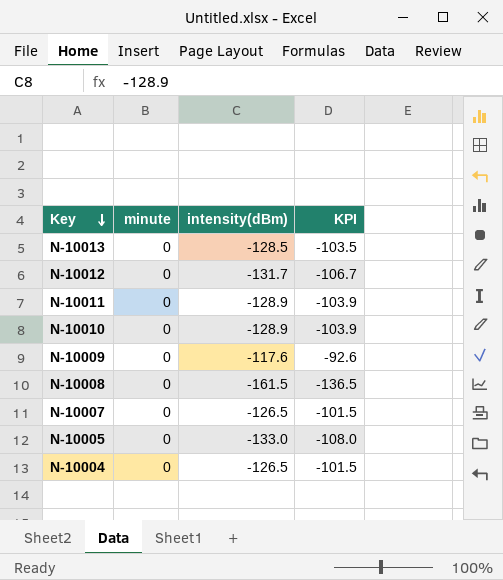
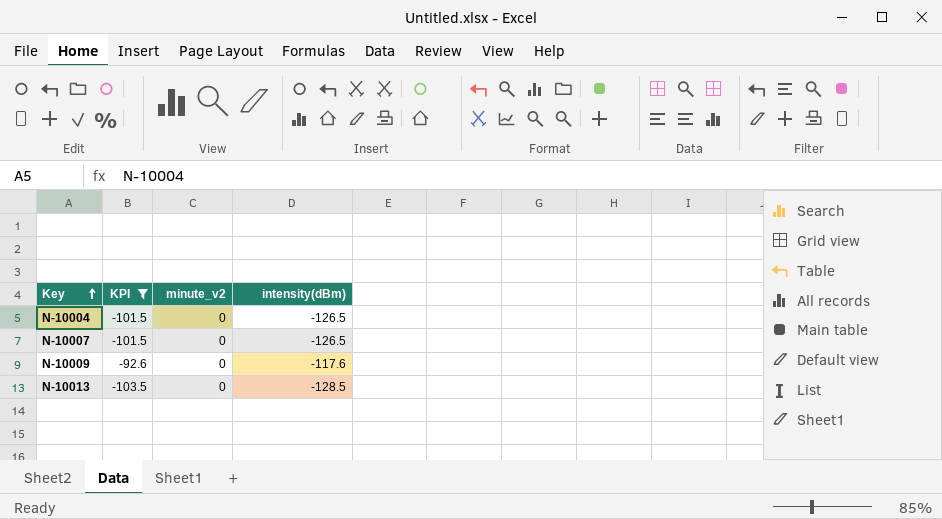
filter: none -> KPI >= -103.5
row order: Key descending -> Key ascending
column KPI | position: 4 -> 2
column name: minute -> minute_v2

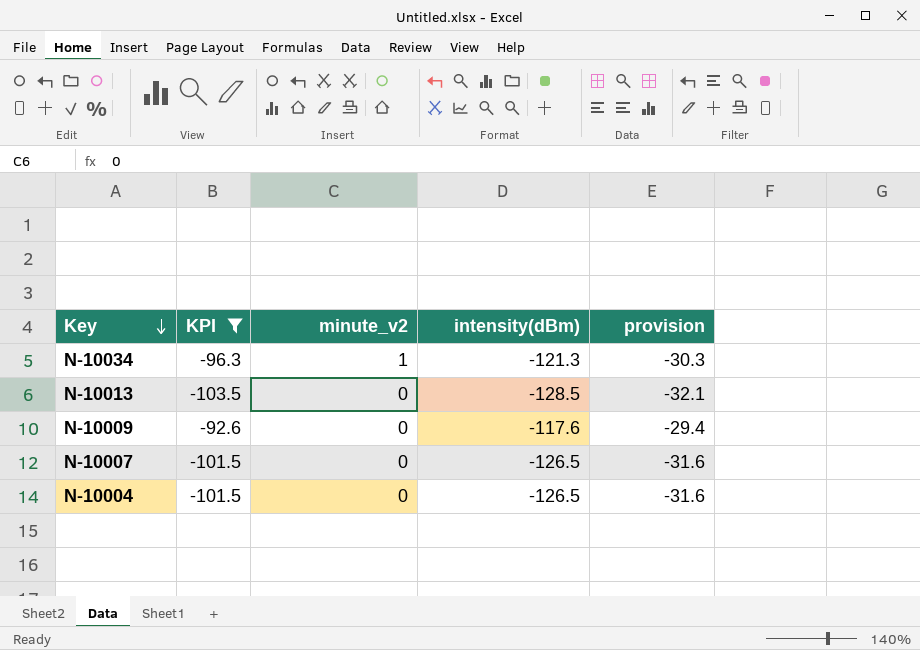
row order: Key ascending -> Key descending
column provision | formula: none -> [intensity(dBm)] * 0.25
row N-10034: none -> -96.3 | 1 | -121.3 | -30.3

